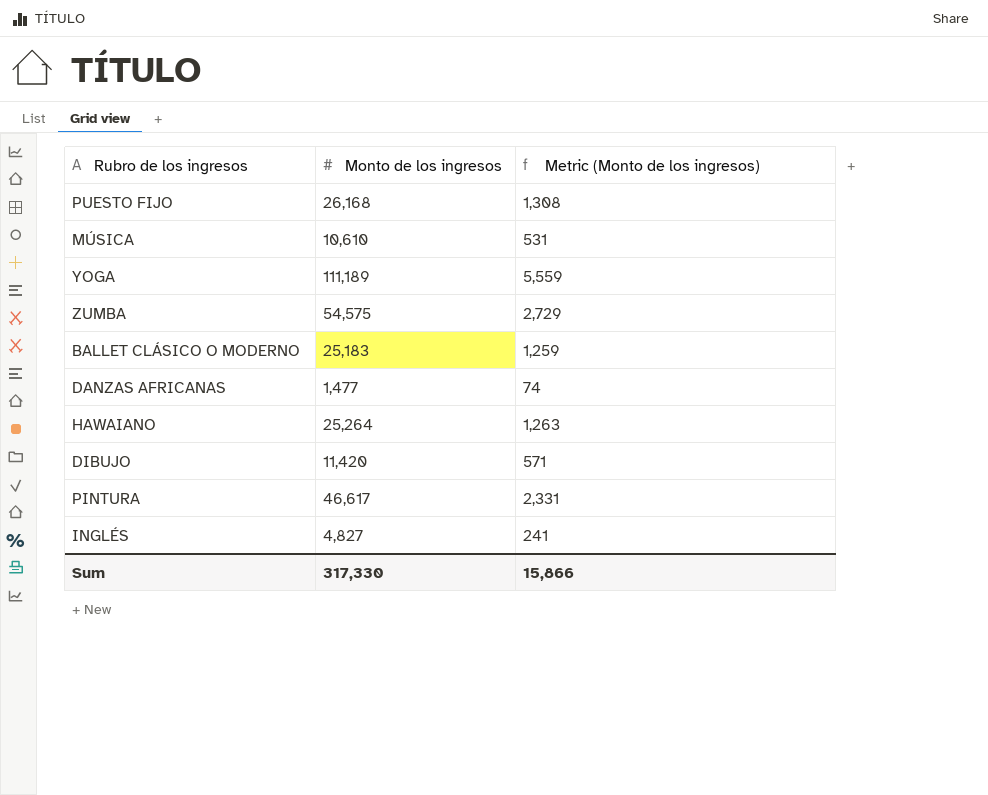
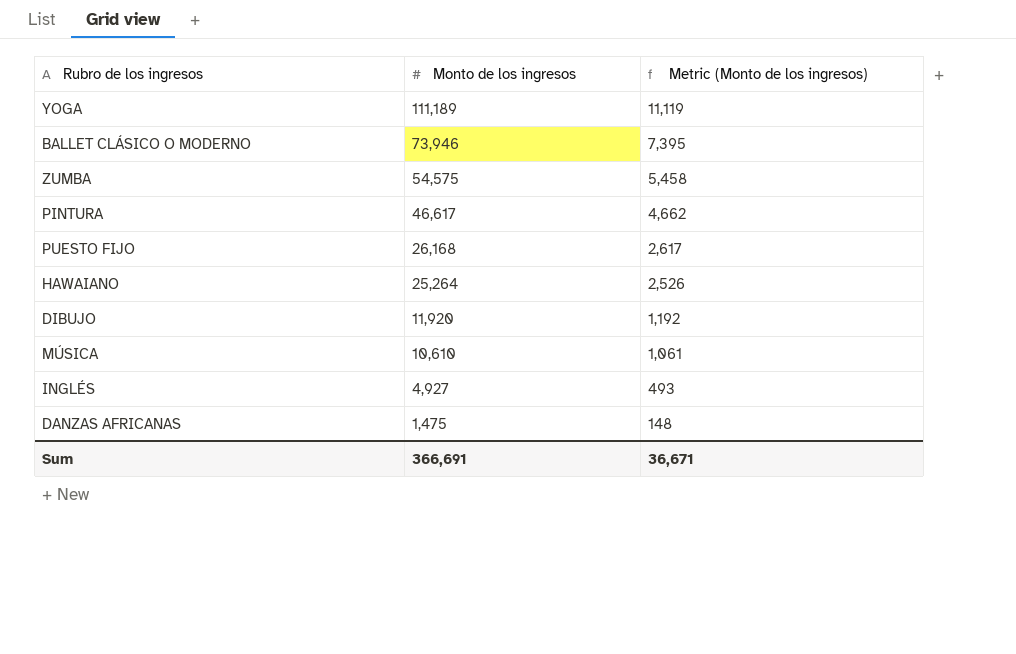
row order: none -> Monto de los ingresos descending
column Metric (Monto de los ingresos) | formula: [Monto de los ingresos] * 0.05 -> [Monto de los ingresos] * 0.1
BALLET CLÁSICO O MODERNO | Monto de los ingresos: 25,183 -> 73,946
DIBUJO | Monto de los ingresos: 11,420 -> 11,920
INGLÉS | Monto de los ingresos: 4,827 -> 4,927
DANZAS AFRICANAS | Monto de los ingresos: 1,477 -> 1,475
Sum | Monto de los ingresos: 317,330 -> 366,691
Sum | Metric (Monto de los ingresos): 15,866 -> 36,671

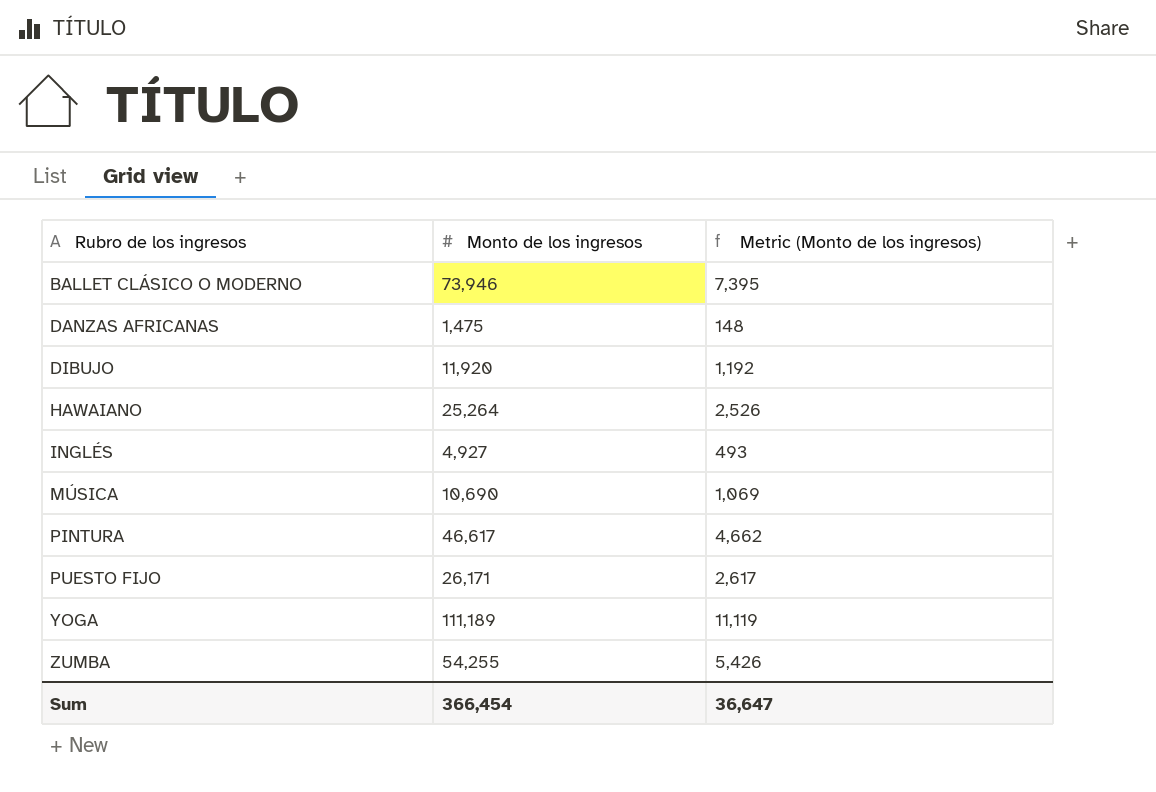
row order: Monto de los ingresos descending -> Rubro de los ingresos ascending
MÚSICA | Monto de los ingresos: 10,610 -> 10,690
MÚSICA | Metric (Monto de los ingresos): 1,061 -> 1,069
PUESTO FIJO | Monto de los ingresos: 26,168 -> 26,171
ZUMBA | Monto de los ingresos: 54,575 -> 54,255
ZUMBA | Metric (Monto de los ingresos): 5,458 -> 5,426
Sum | Monto de los ingresos: 366,691 -> 366,454
Sum | Metric (Monto de los ingresos): 36,671 -> 36,647

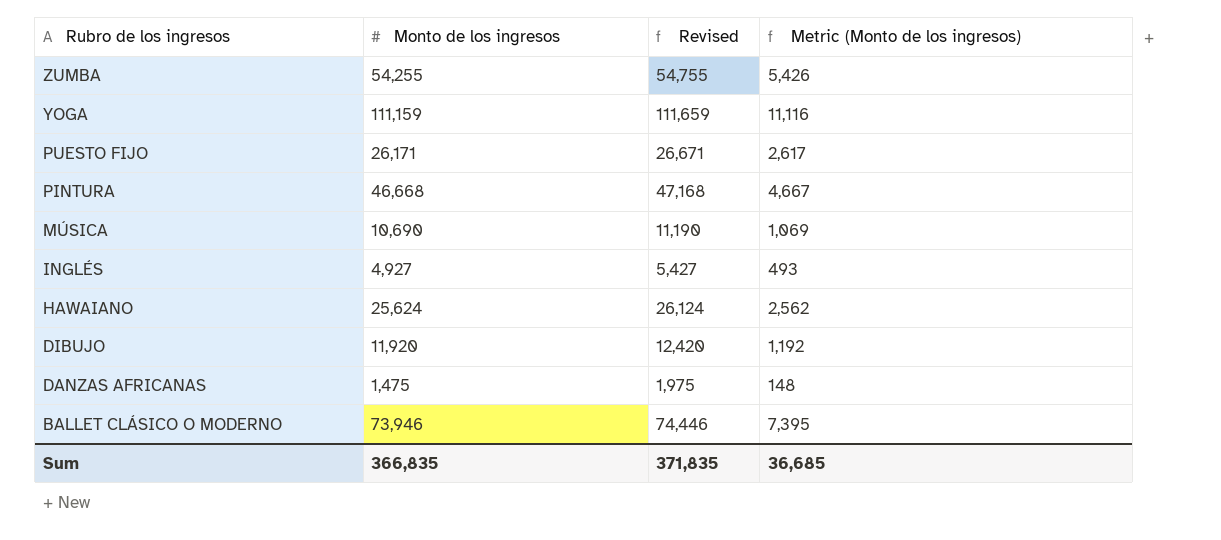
row order: Rubro de los ingresos ascending -> Rubro de los ingresos descending
column Revised | formula: none -> [Monto de los ingresos] + 500
YOGA | Monto de los ingresos: 111,189 -> 111,159
YOGA | Metric (Monto de los ingresos): 11,119 -> 11,116
PINTURA | Monto de los ingresos: 46,617 -> 46,668
PINTURA | Metric (Monto de los ingresos): 4,662 -> 4,667
HAWAIANO | Monto de los ingresos: 25,264 -> 25,624
HAWAIANO | Metric (Monto de los ingresos): 2,526 -> 2,562
Sum | Monto de los ingresos: 366,454 -> 366,835
Sum | Metric (Monto de los ingresos): 36,647 -> 36,685

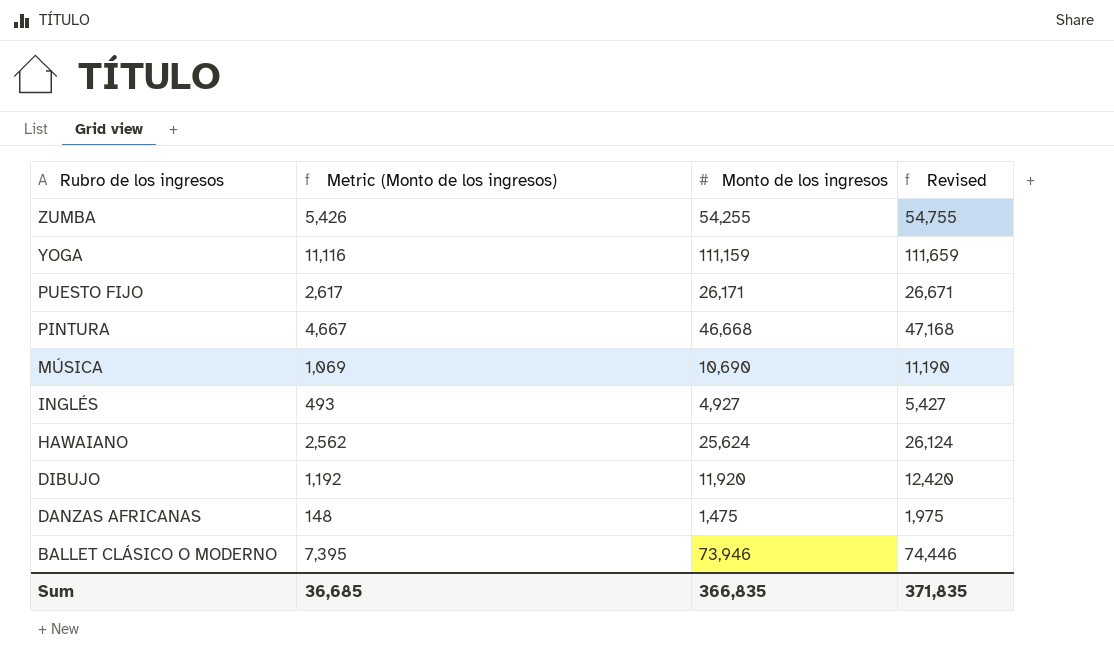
column Metric (Monto de los ingresos) | position: 4 -> 2

